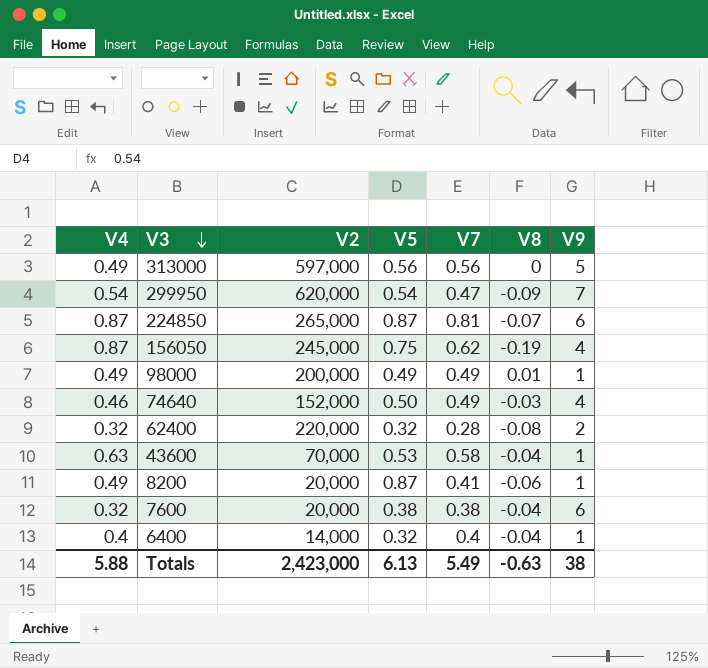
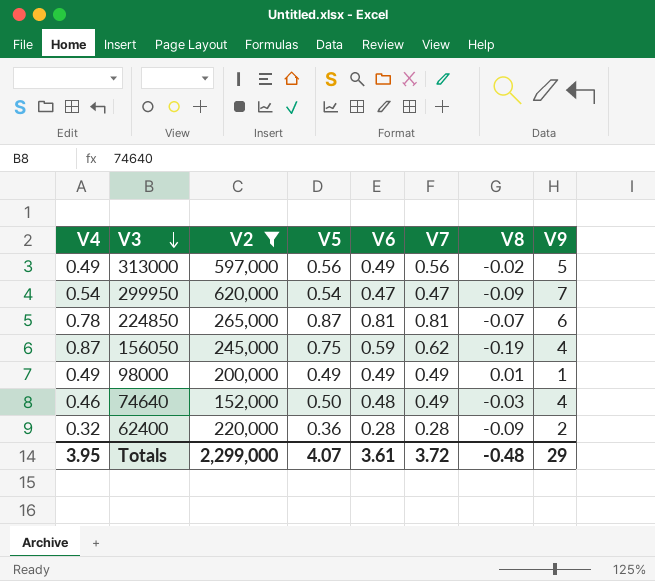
filter: none -> V2 >= 152,000
column V6 | position: none -> 5
313000 | V8: 0 -> -0.02
224850 | V4: 0.87 -> 0.78
62400 | V5: 0.32 -> 0.36
62400 | V8: -0.08 -> -0.09
Totals | V4: 5.88 -> 3.95
Totals | V2: 2,423,000 -> 2,299,000
Totals | V5: 6.13 -> 4.07
Totals | V7: 5.49 -> 3.72
Totals | V8: -0.63 -> -0.48
Totals | V9: 38 -> 29

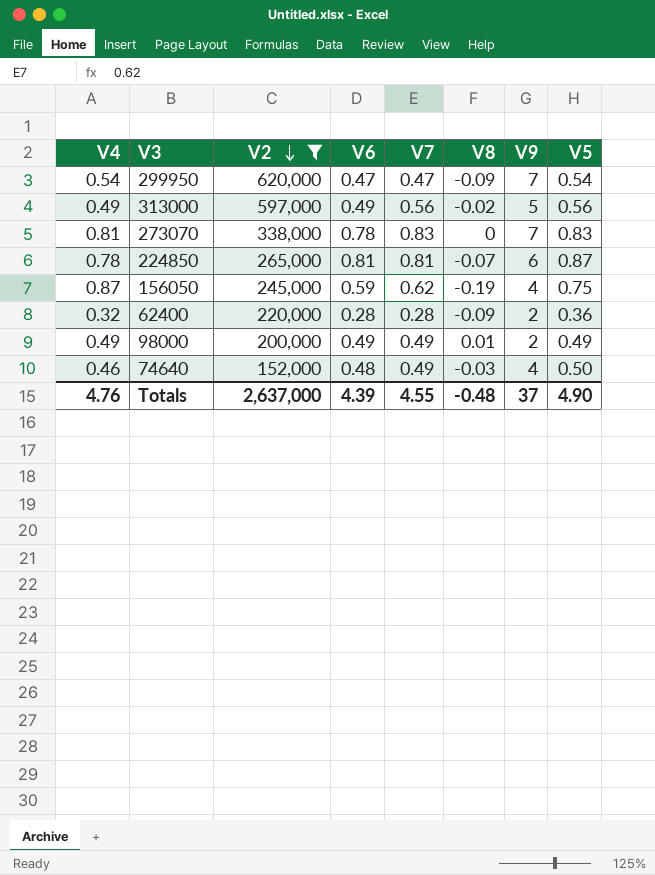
row order: V3 descending -> V2 descending
column V5 | position: 4 -> 8
row 273070: none -> 0.81 | 338,000 | 0.78 | 0.83 | 0 | 7 | 0.83
98000 | V9: 1 -> 2
Totals | V4: 3.95 -> 4.76
Totals | V2: 2,299,000 -> 2,637,000
Totals | V6: 3.61 -> 4.39
Totals | V7: 3.72 -> 4.55
Totals | V9: 29 -> 37
Totals | V5: 4.07 -> 4.90

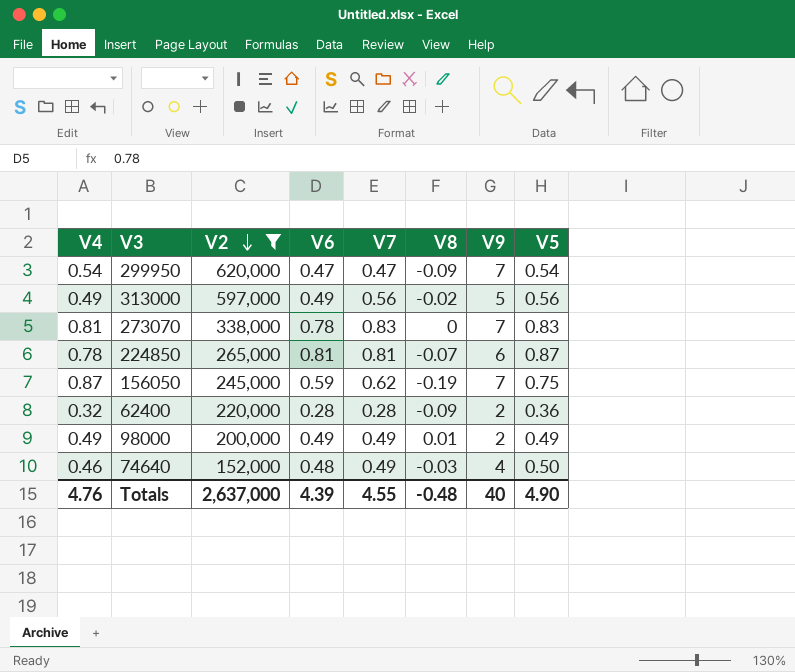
156050 | V9: 4 -> 7
Totals | V9: 37 -> 40

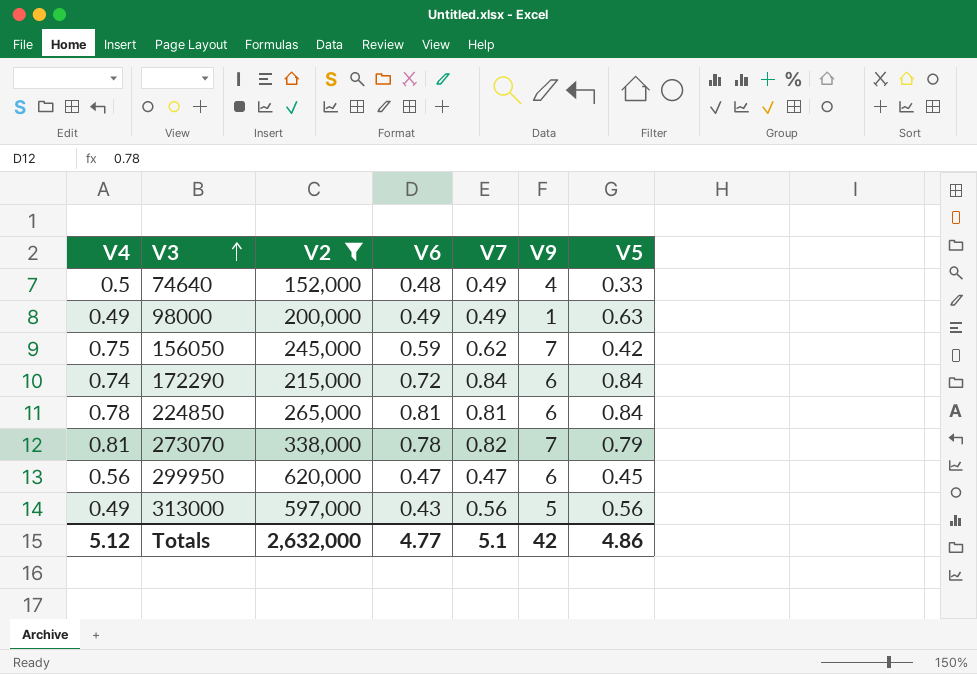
row order: V2 descending -> V3 ascending
column V8 | position: 6 -> none
row 62400: 0.32 | 220,000 | 0.28 | 0.28 | -0.09 | 2 | 0.36 -> none
74640 | V4: 0.46 -> 0.5
74640 | V5: 0.50 -> 0.33
98000 | V9: 2 -> 1
98000 | V5: 0.49 -> 0.63
156050 | V4: 0.87 -> 0.75
156050 | V5: 0.75 -> 0.42
row 172290: none -> 0.74 | 215,000 | 0.72 | 0.84 | 6 | 0.84
224850 | V5: 0.87 -> 0.84
273070 | V7: 0.83 -> 0.82
273070 | V5: 0.83 -> 0.79
299950 | V4: 0.54 -> 0.56
299950 | V9: 7 -> 6
299950 | V5: 0.54 -> 0.45
313000 | V6: 0.49 -> 0.43
Totals | V4: 4.76 -> 5.12
Totals | V2: 2,637,000 -> 2,632,000
Totals | V6: 4.39 -> 4.77
Totals | V7: 4.55 -> 5.1
Totals | V9: 40 -> 42
Totals | V5: 4.90 -> 4.86

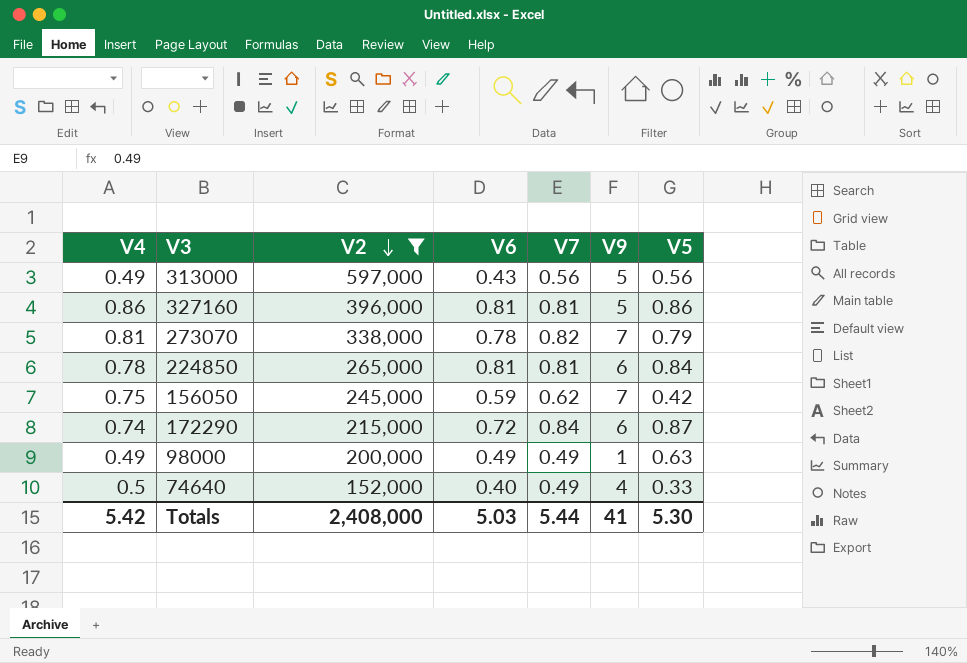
row order: V3 ascending -> V2 descending
row 299950: 0.56 | 620,000 | 0.47 | 0.47 | 6 | 0.45 -> none
row 327160: none -> 0.86 | 396,000 | 0.81 | 0.81 | 5 | 0.86
172290 | V5: 0.84 -> 0.87
74640 | V6: 0.48 -> 0.40
Totals | V4: 5.12 -> 5.42
Totals | V2: 2,632,000 -> 2,408,000
Totals | V6: 4.77 -> 5.03
Totals | V7: 5.1 -> 5.44
Totals | V9: 42 -> 41
Totals | V5: 4.86 -> 5.30

